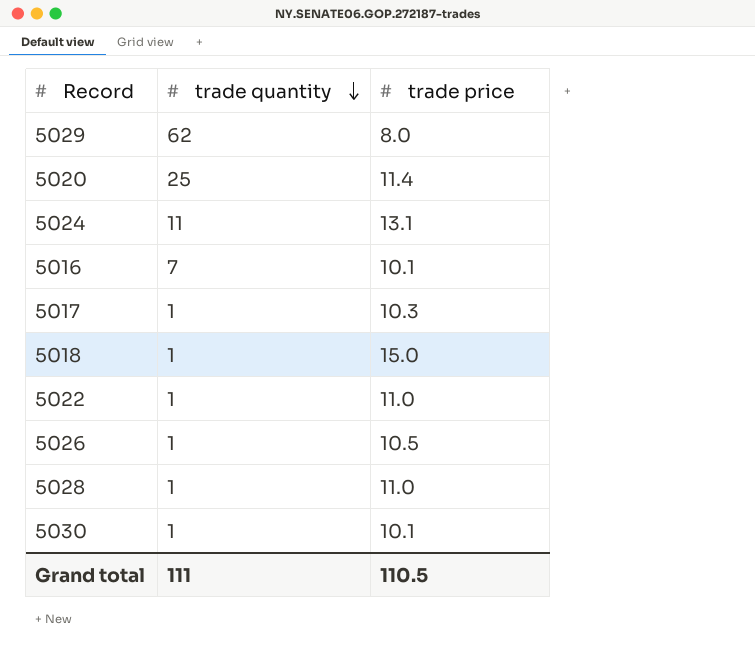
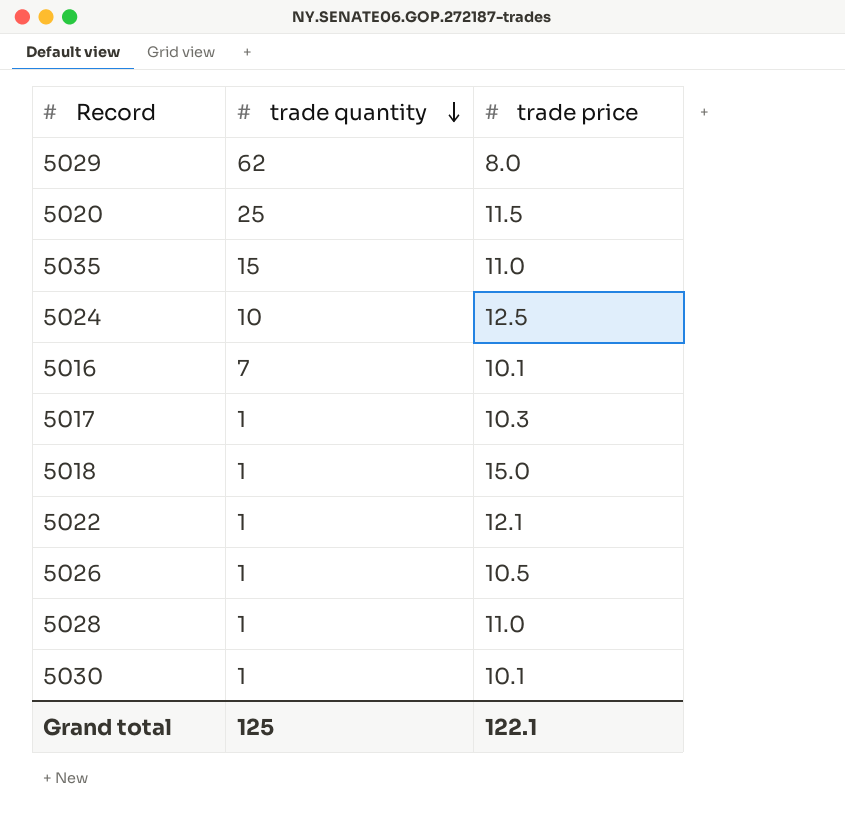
5020 | trade price: 11.4 -> 11.5
row 5035: none -> 15 | 11.0
5024 | trade quantity: 11 -> 10
5024 | trade price: 13.1 -> 12.5
5022 | trade price: 11.0 -> 12.1
Grand total | trade quantity: 111 -> 125
Grand total | trade price: 110.5 -> 122.1

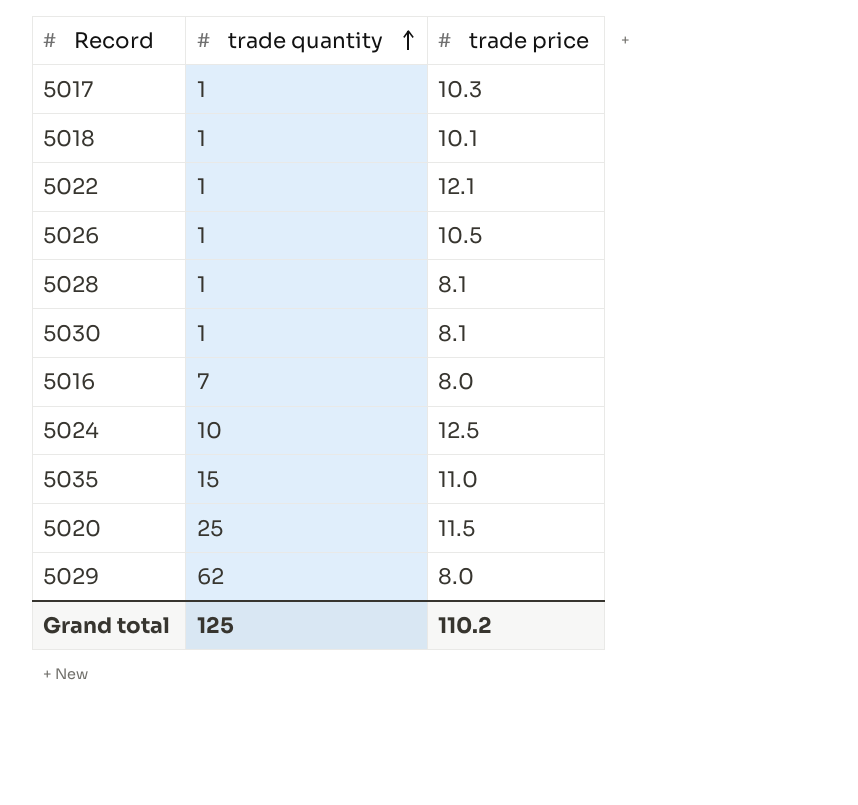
row order: trade quantity descending -> trade quantity ascending
5018 | trade price: 15.0 -> 10.1
5028 | trade price: 11.0 -> 8.1
5030 | trade price: 10.1 -> 8.1
5016 | trade price: 10.1 -> 8.0
Grand total | trade price: 122.1 -> 110.2

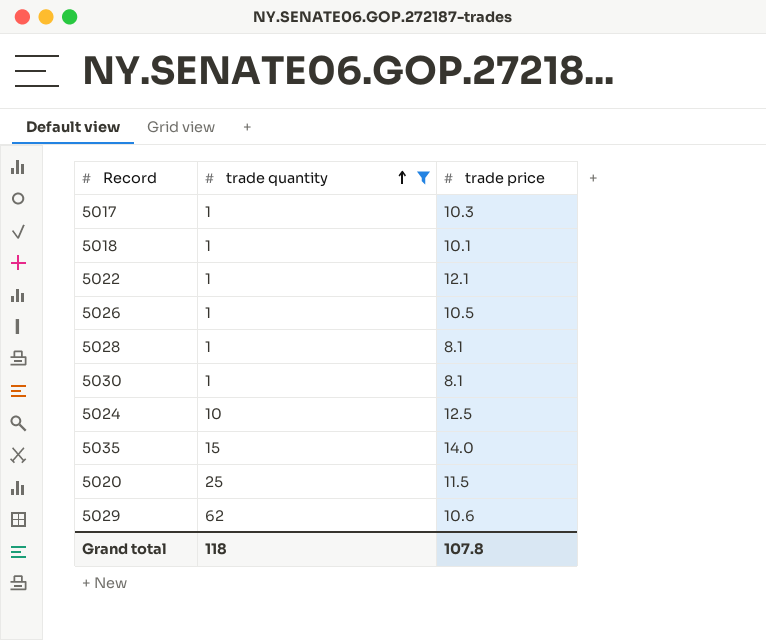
filter: none -> trade quantity != 7
5035 | trade price: 11.0 -> 14.0
5029 | trade price: 8.0 -> 10.6
Grand total | trade quantity: 125 -> 118
Grand total | trade price: 110.2 -> 107.8

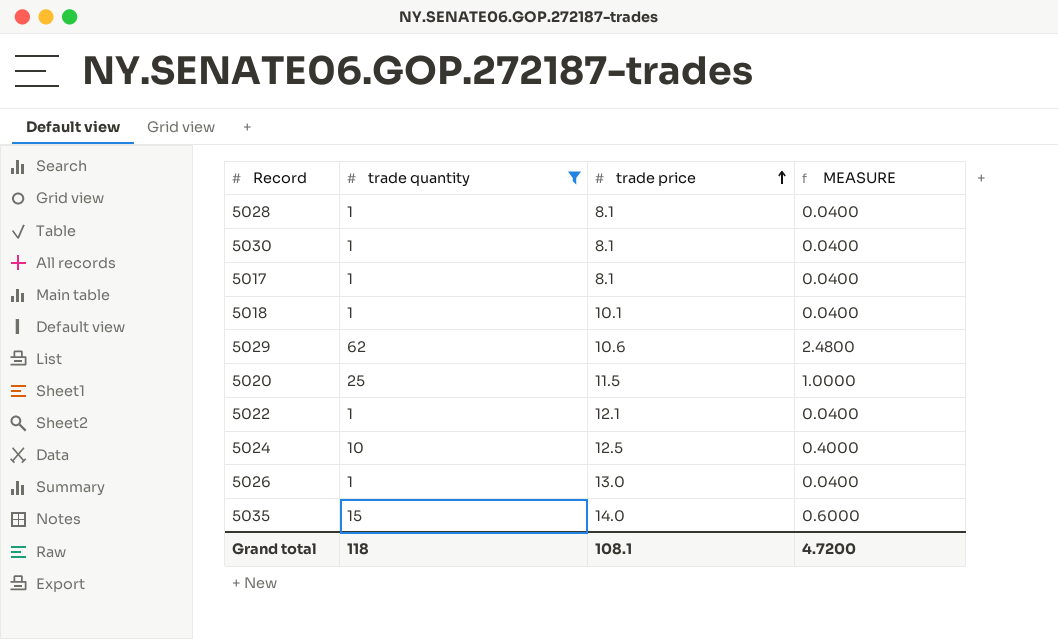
row order: trade quantity ascending -> trade price ascending
column MEASURE | formula: none -> [trade quantity] * 0.04
5017 | trade price: 10.3 -> 8.1
5026 | trade price: 10.5 -> 13.0
Grand total | trade price: 107.8 -> 108.1

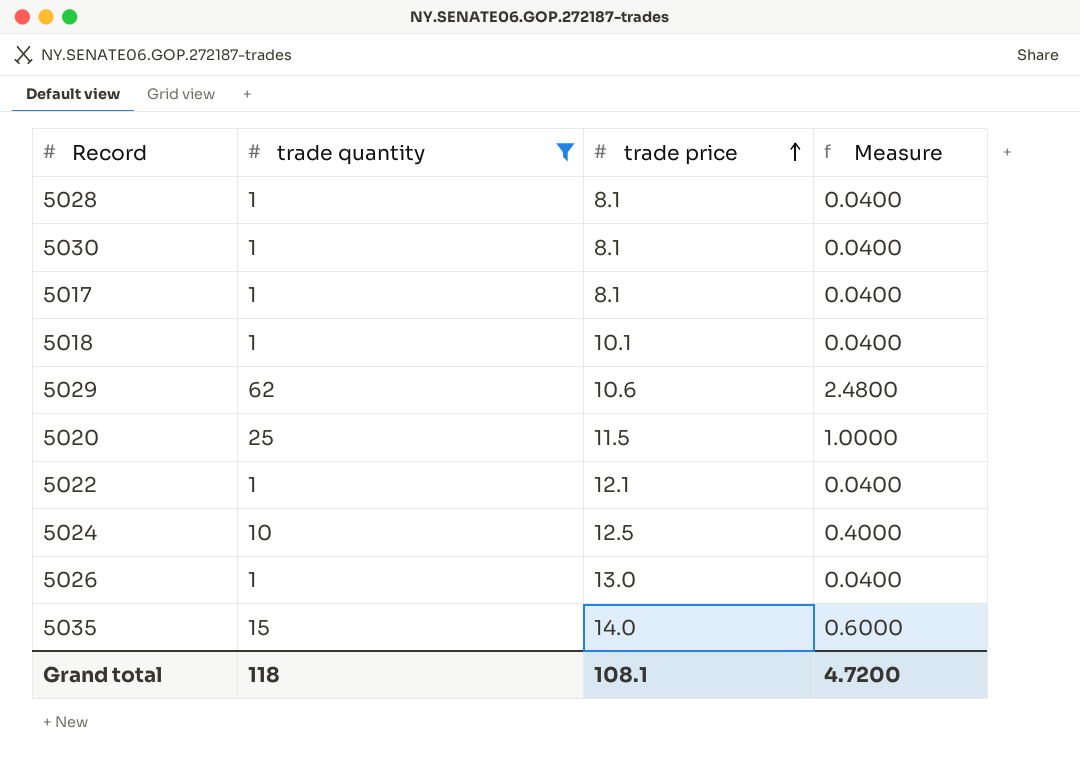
column name: MEASURE -> Measure

